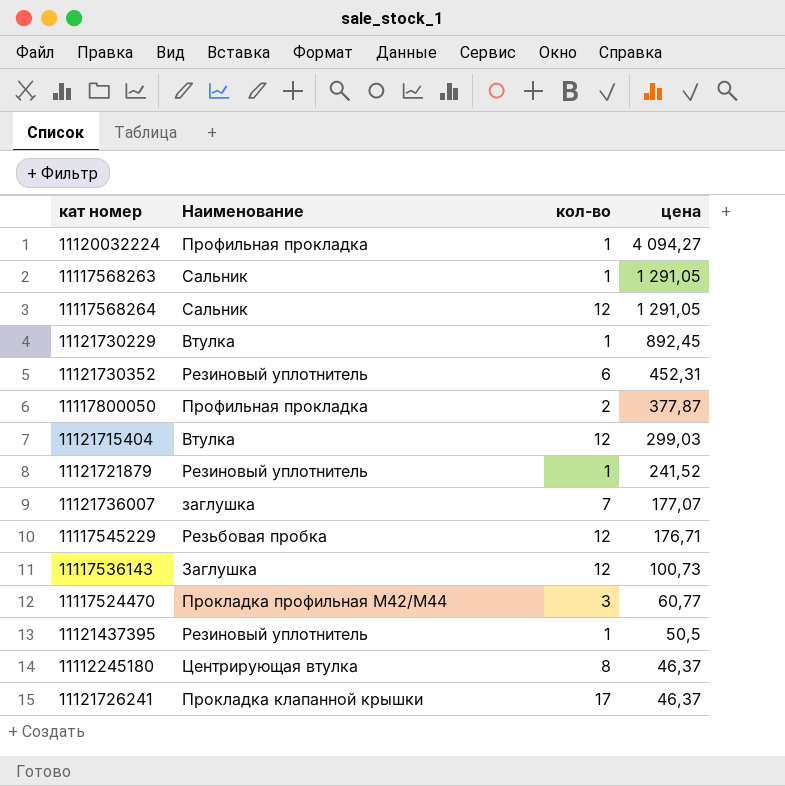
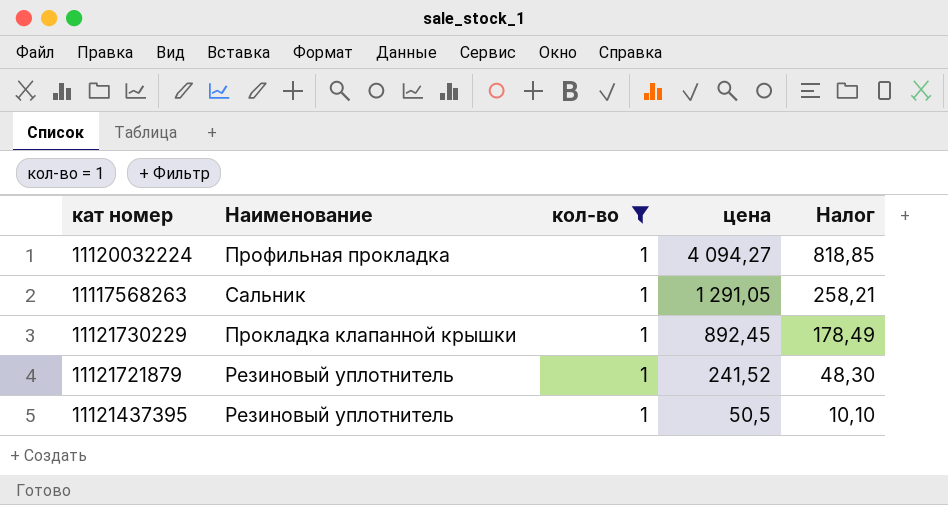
filter: none -> кол-во = 1
column Налог | formula: none -> [цена] * 0,2
11121730229 | Наименование: Втулка -> Прокладка клапанной крышки

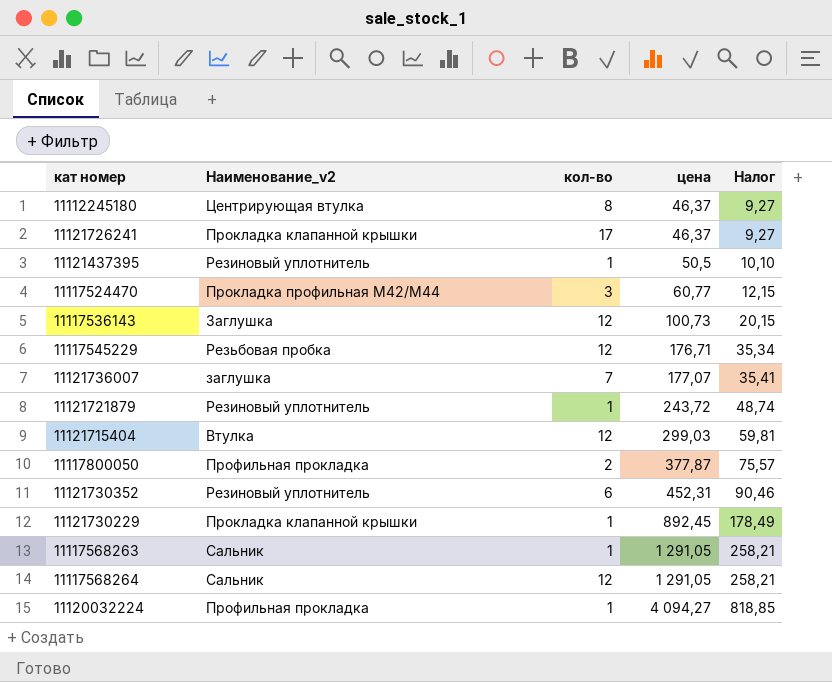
filter: кол-во = 1 -> none
row order: цена descending -> цена ascending
column name: Наименование -> Наименование_v2
11121721879 | цена: 241,52 -> 243,72
11121721879 | Налог: 48,30 -> 48,74

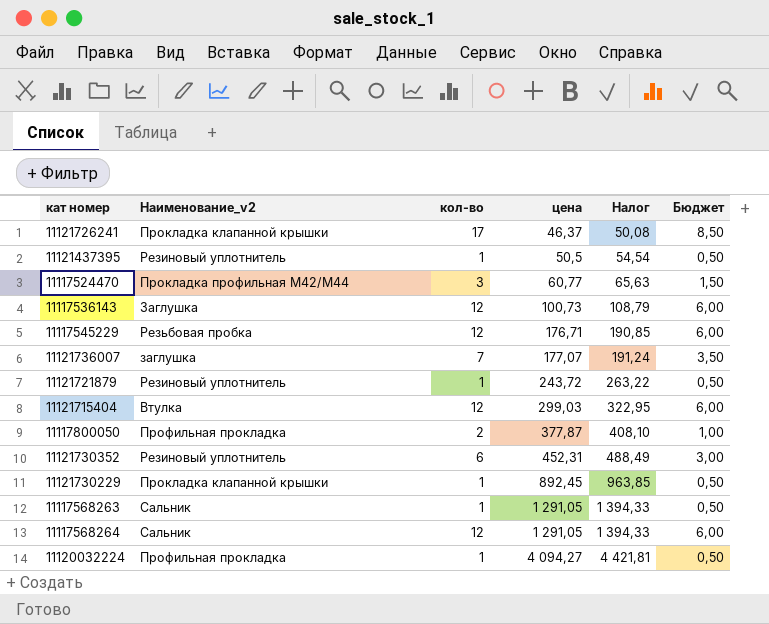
column Налог | formula: [цена] * 0,2 -> [цена] * 1,08
column Бюджет | formula: none -> [кол-во] * 0,5
row 11112245180: Центрирующая втулка | 8 | 46,37 | 9,27 -> none

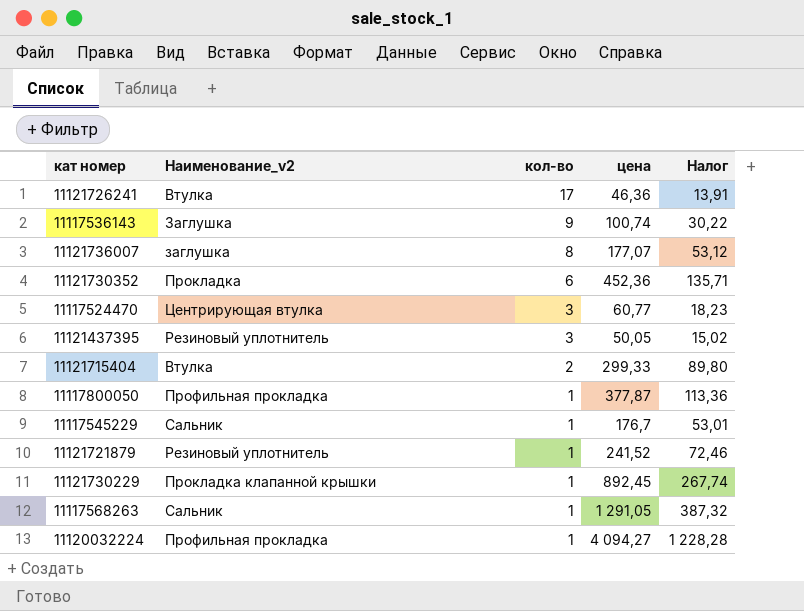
row order: цена ascending -> кол-во descending
column Бюджет | formula: [кол-во] * 0,5 -> none
column Налог | formula: [цена] * 1,08 -> [цена] * 0,3
row 11117568264: Сальник | 12 | 1 291,05 | 1 394,33 | 6,00 -> none
11121726241 | Наименование_v2: Прокладка клапанной крышки -> Втулка
11121726241 | цена: 46,37 -> 46,36
11117536143 | кол-во: 12 -> 9
11117536143 | цена: 100,73 -> 100,74
11121736007 | кол-во: 7 -> 8
11121730352 | Наименование_v2: Резиновый уплотнитель -> Прокладка
11121730352 | цена: 452,31 -> 452,36
11117524470 | Наименование_v2: Прокладка профильная М42/М44 -> Центрирующая втулка
11121437395 | кол-во: 1 -> 3
11121437395 | цена: 50,5 -> 50,05
11121715404 | кол-во: 12 -> 2
11121715404 | цена: 299,03 -> 299,33
11117800050 | кол-во: 2 -> 1
11117545229 | Наименование_v2: Резьбовая пробка -> Сальник
11117545229 | кол-во: 12 -> 1
11117545229 | цена: 176,71 -> 176,7
11121721879 | цена: 243,72 -> 241,52

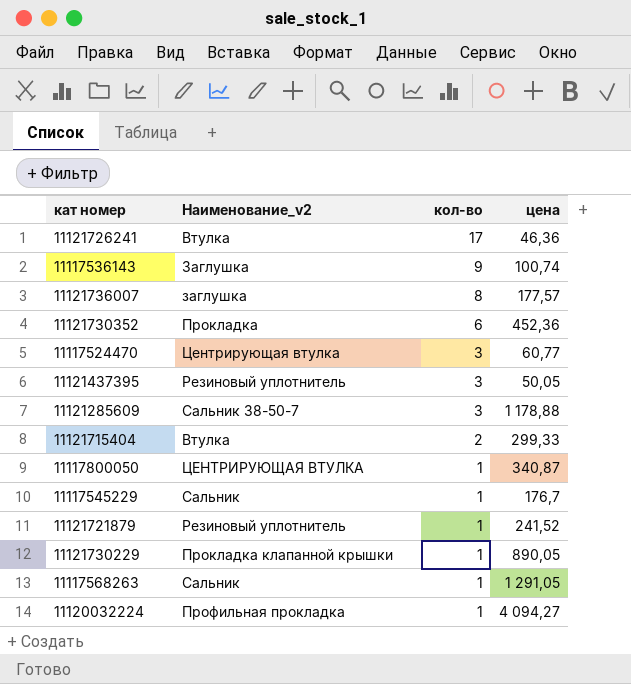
column Налог | formula: [цена] * 0,3 -> none
11121736007 | цена: 177,07 -> 177,57
row 11121285609: none -> Сальник 38-50-7 | 3 | 1 178,88
11117800050 | Наименование_v2: Профильная прокладка -> ЦЕНТРИРУЮЩАЯ ВТУЛКА
11117800050 | цена: 377,87 -> 340,87
11121730229 | цена: 892,45 -> 890,05

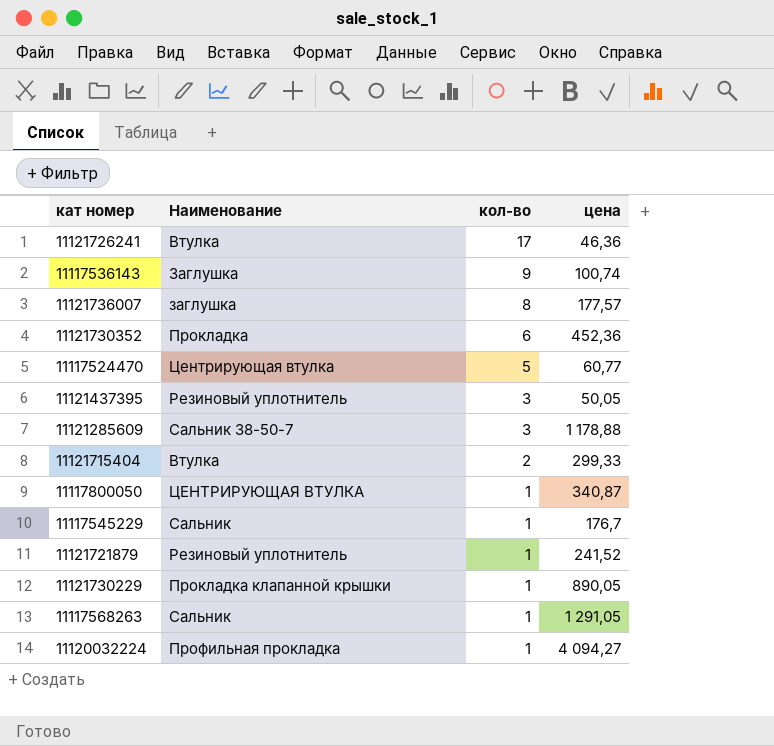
column name: Наименование_v2 -> Наименование
11117524470 | кол-во: 3 -> 5

